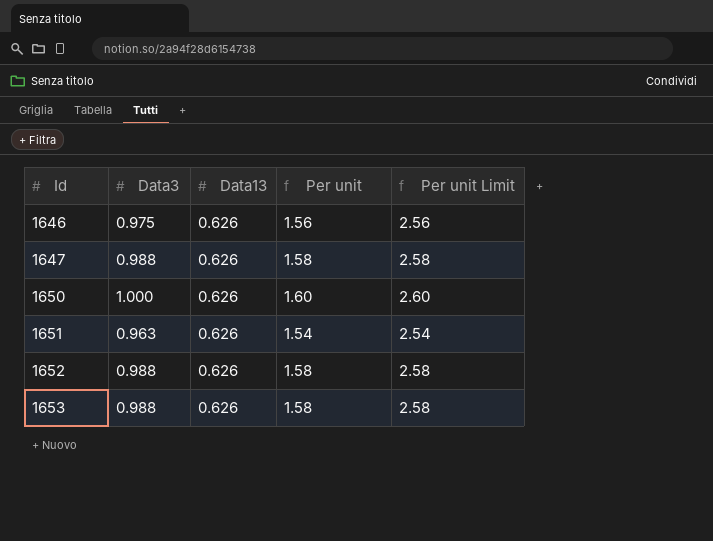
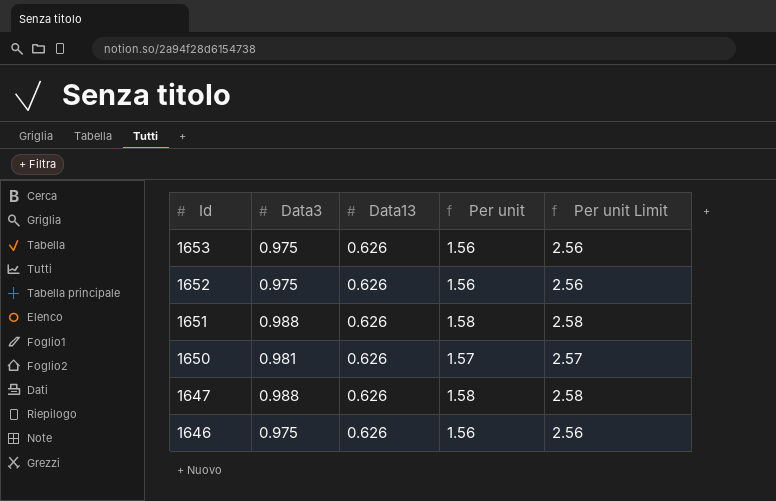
row order: Id ascending -> Id descending
1653 | Data3: 0.988 -> 0.975
1653 | Per unit: 1.58 -> 1.56
1653 | Per unit Limit: 2.58 -> 2.56
1652 | Data3: 0.988 -> 0.975
1652 | Per unit: 1.58 -> 1.56
1652 | Per unit Limit: 2.58 -> 2.56
1651 | Data3: 0.963 -> 0.988
1651 | Per unit: 1.54 -> 1.58
1651 | Per unit Limit: 2.54 -> 2.58
1650 | Data3: 1.000 -> 0.981
1650 | Per unit: 1.60 -> 1.57
1650 | Per unit Limit: 2.60 -> 2.57

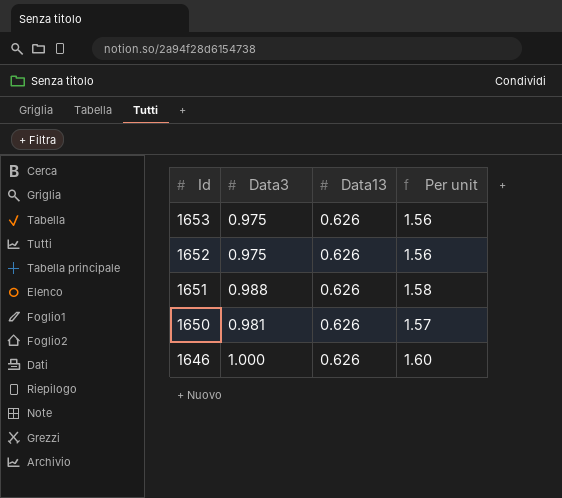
column Per unit Limit | formula: [Per unit] + 1 -> none
row 1647: 0.988 | 0.626 | 1.58 | 2.58 -> none
1646 | Data3: 0.975 -> 1.000
1646 | Per unit: 1.56 -> 1.60

